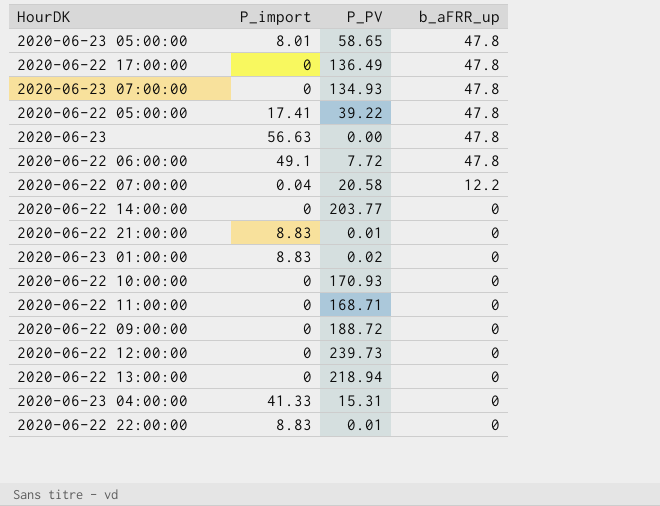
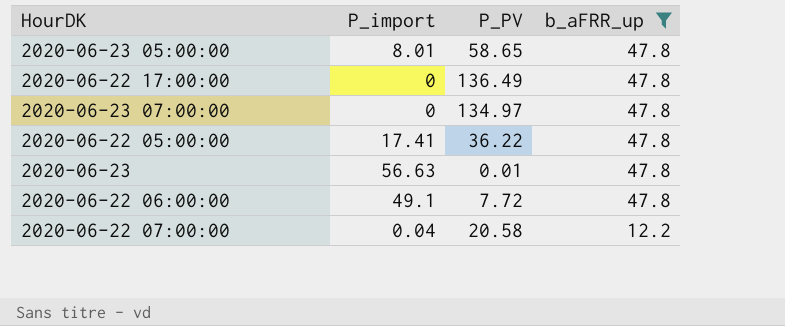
filter: none -> b_aFRR_up != 0
2020-06-23 07:00:00 | P_PV: 134.93 -> 134.97
2020-06-22 05:00:00 | P_PV: 39.22 -> 36.22
2020-06-23 | P_PV: 0.00 -> 0.01

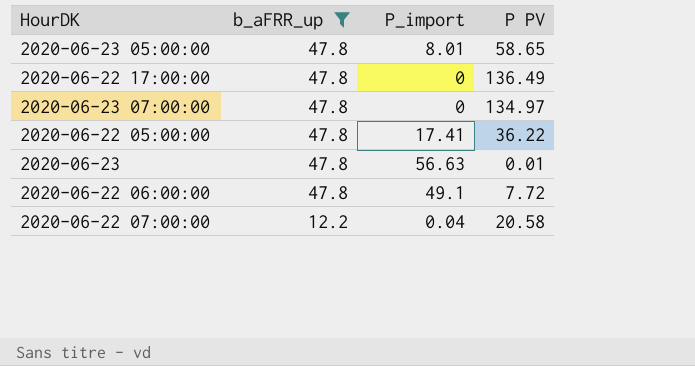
column b_aFRR_up | position: 4 -> 2
column name: P_PV -> P PV

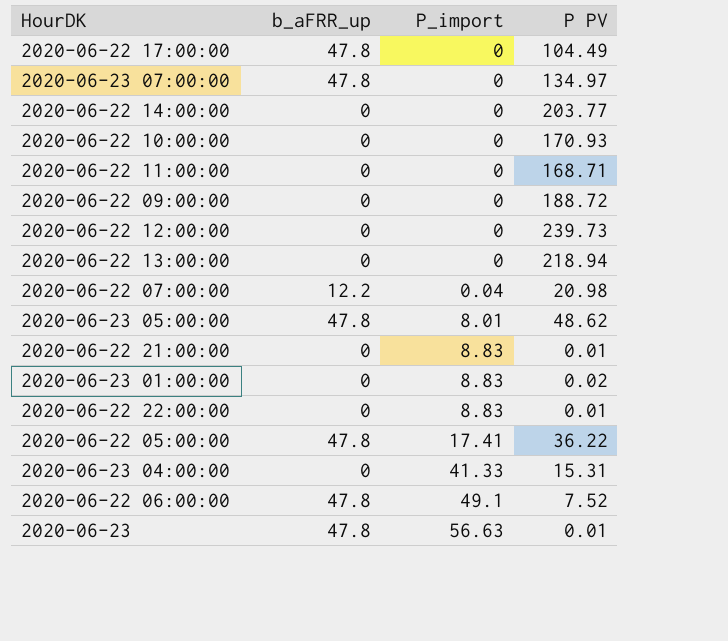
filter: b_aFRR_up != 0 -> none
row order: b_aFRR_up descending -> P_import ascending
2020-06-22 17:00:00 | P PV: 136.49 -> 104.49
2020-06-22 07:00:00 | P PV: 20.58 -> 20.98
2020-06-23 05:00:00 | P PV: 58.65 -> 48.62
2020-06-22 06:00:00 | P PV: 7.72 -> 7.52

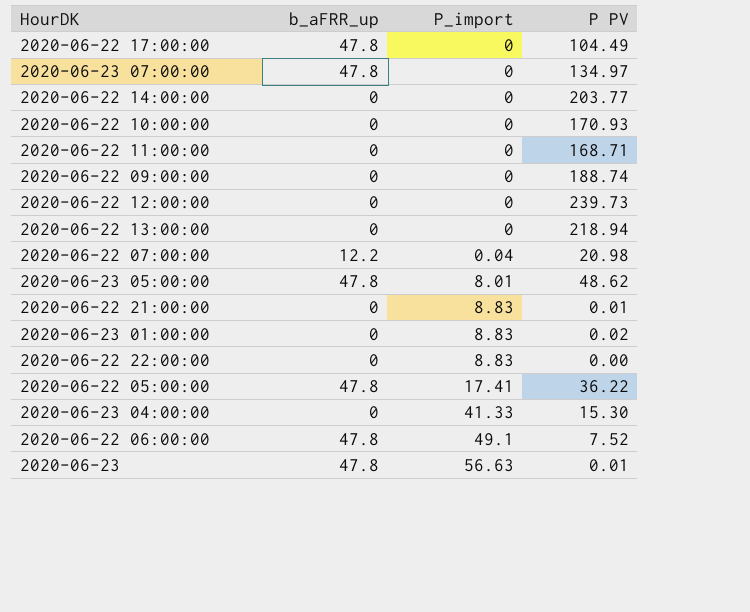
2020-06-22 09:00:00 | P PV: 188.72 -> 188.74
2020-06-22 22:00:00 | P PV: 0.01 -> 0.00
2020-06-23 04:00:00 | P PV: 15.31 -> 15.30

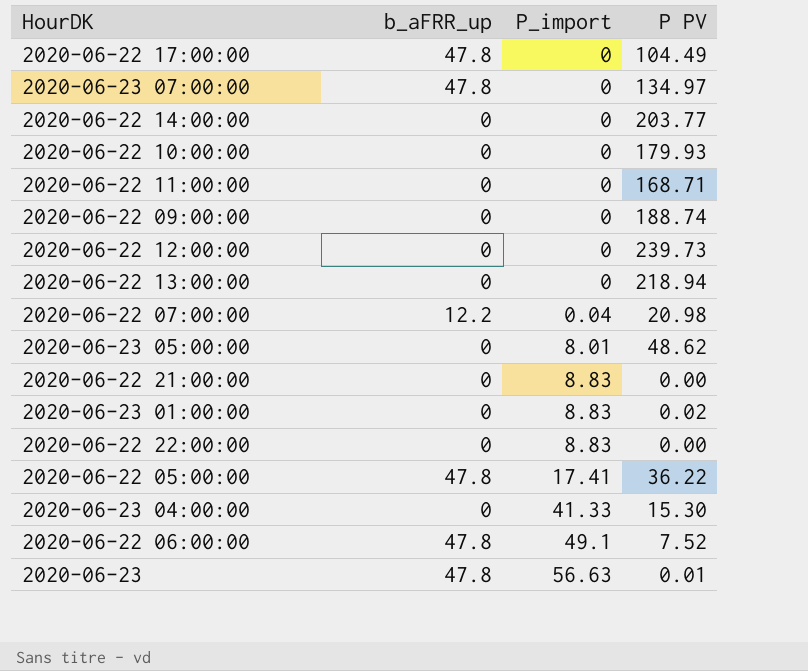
2020-06-22 10:00:00 | P PV: 170.93 -> 179.93
2020-06-23 05:00:00 | b_aFRR_up: 47.8 -> 0
2020-06-22 21:00:00 | P PV: 0.01 -> 0.00

